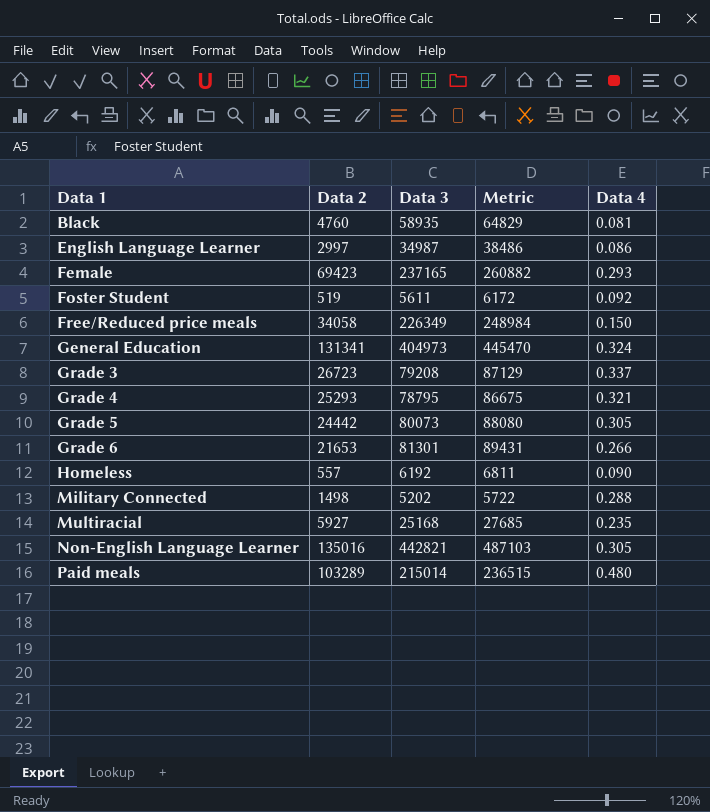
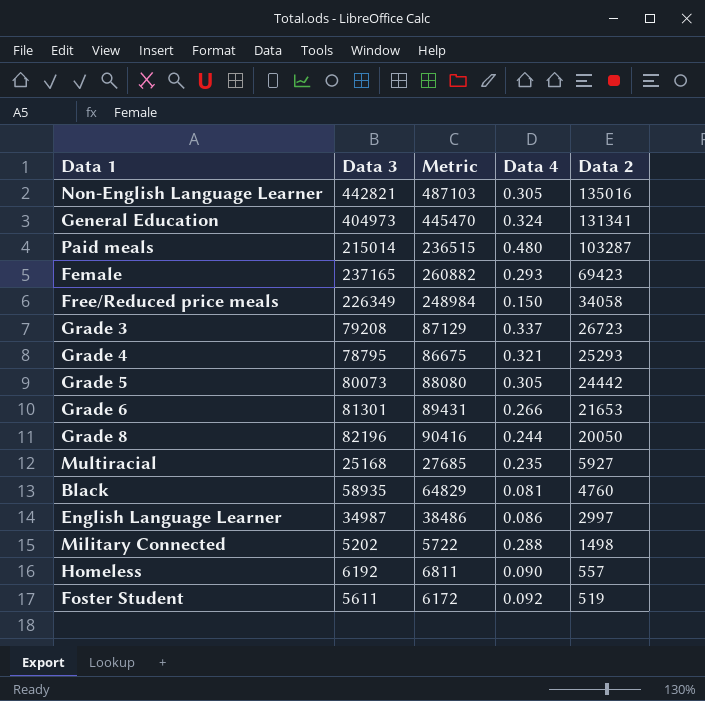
row order: Data 1 ascending -> Data 2 descending
column Data 2 | position: 2 -> 5
Paid meals | Data 2: 103289 -> 103287
row Grade 8: none -> 82196 | 90416 | 0.244 | 20050

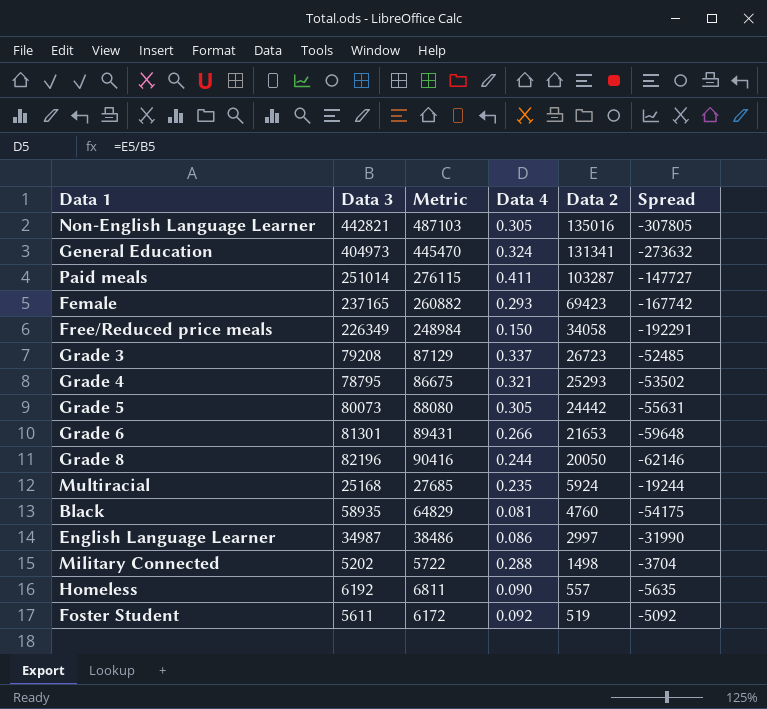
column Spread | formula: none -> [Data 2] - [Data 3]
Paid meals | Data 3: 215014 -> 251014
Paid meals | Metric: 236515 -> 276115
Paid meals | Data 4: 0.480 -> 0.411
Multiracial | Data 2: 5927 -> 5924

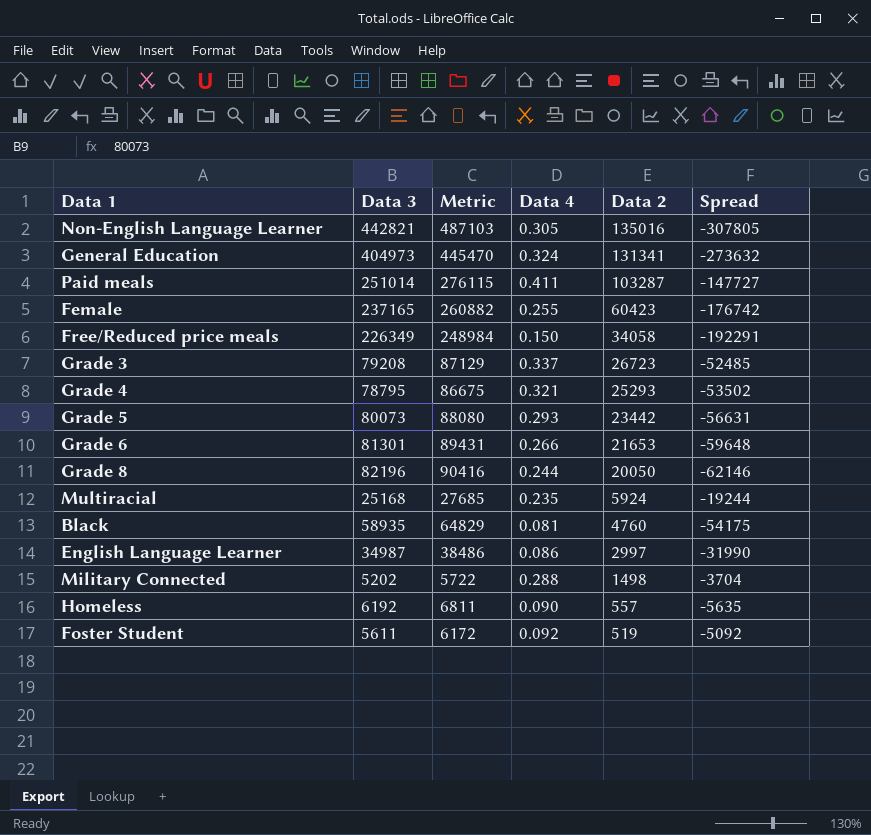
Female | Data 4: 0.293 -> 0.255
Female | Data 2: 69423 -> 60423
Female | Spread: -167742 -> -176742
Grade 5 | Data 4: 0.305 -> 0.293
Grade 5 | Data 2: 24442 -> 23442
Grade 5 | Spread: -55631 -> -56631

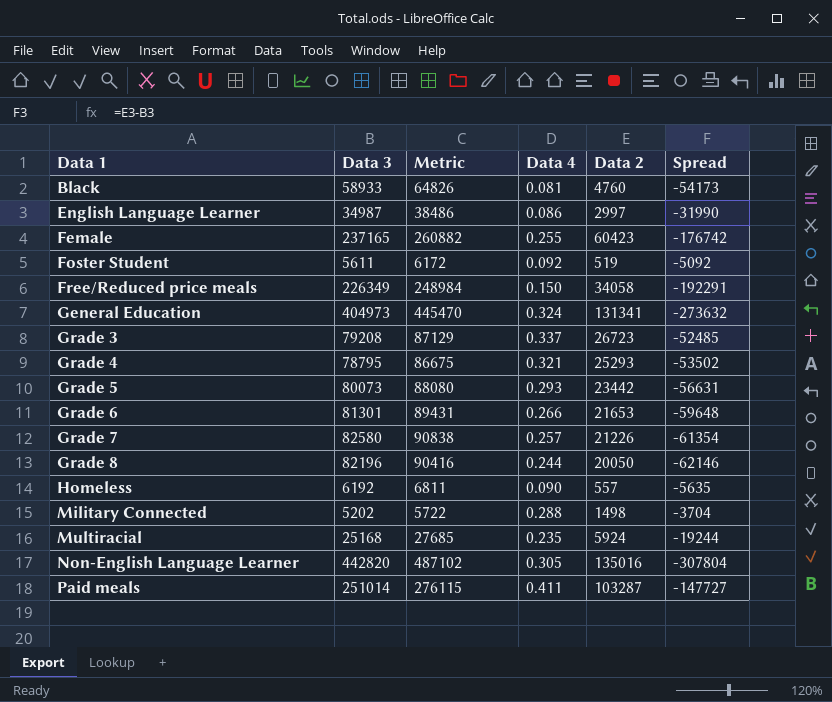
row order: Data 2 descending -> Data 1 ascending
Black | Data 3: 58935 -> 58933
Black | Metric: 64829 -> 64826
Black | Spread: -54175 -> -54173
row Grade 7: none -> 82580 | 90838 | 0.257 | 21226 | -61354
Non-English Language Learner | Data 3: 442821 -> 442820
Non-English Language Learner | Metric: 487103 -> 487102
Non-English Language Learner | Spread: -307805 -> -307804

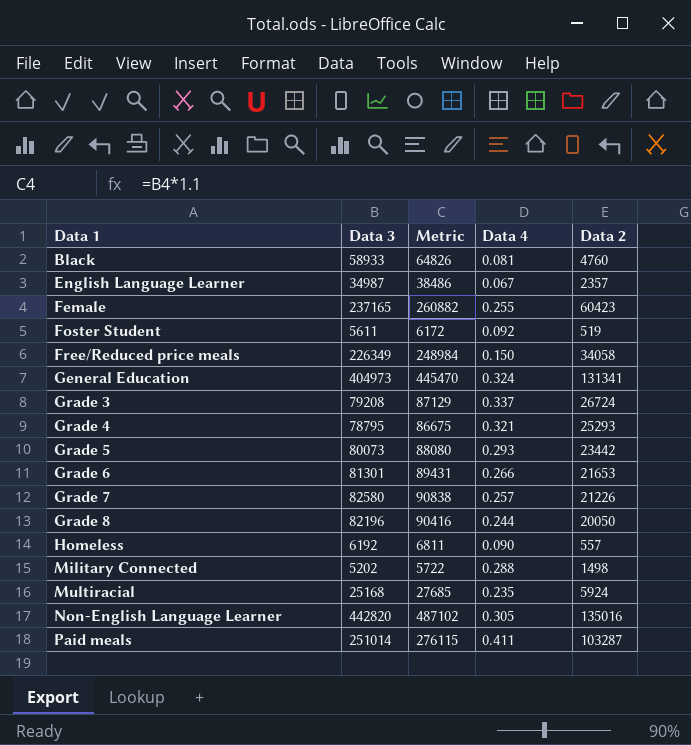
column Spread | formula: [Data 2] - [Data 3] -> none
English Language Learner | Data 4: 0.086 -> 0.067
English Language Learner | Data 2: 2997 -> 2357
Grade 3 | Data 2: 26723 -> 26724

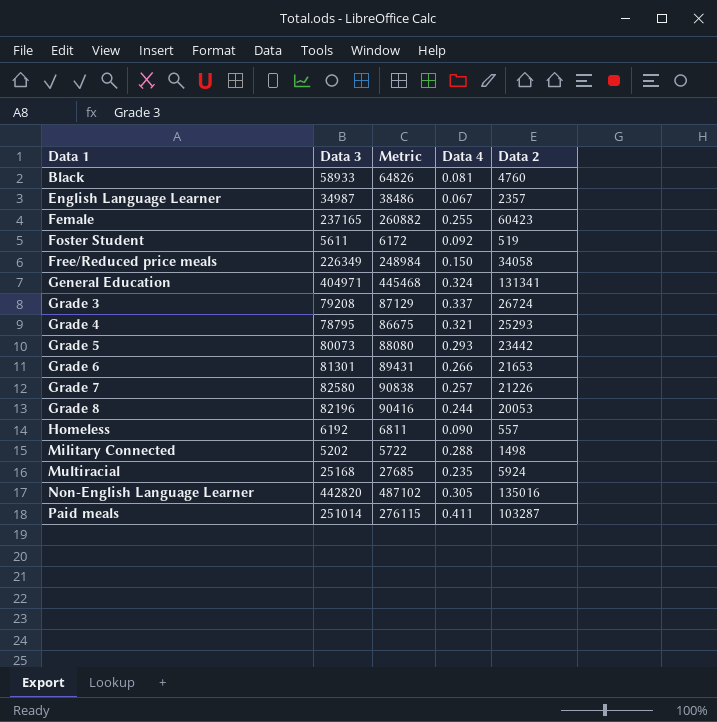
General Education | Data 3: 404973 -> 404971
General Education | Metric: 445470 -> 445468
Grade 8 | Data 2: 20050 -> 20053

